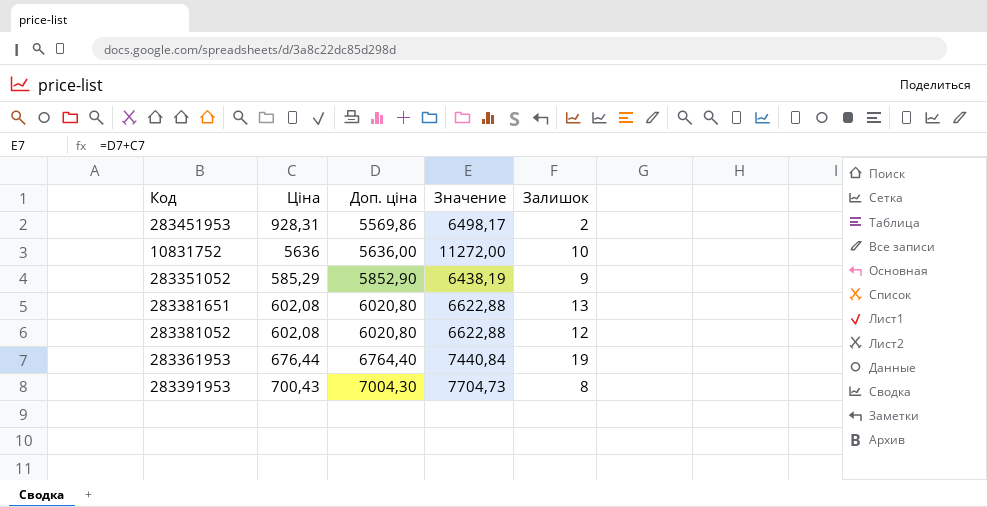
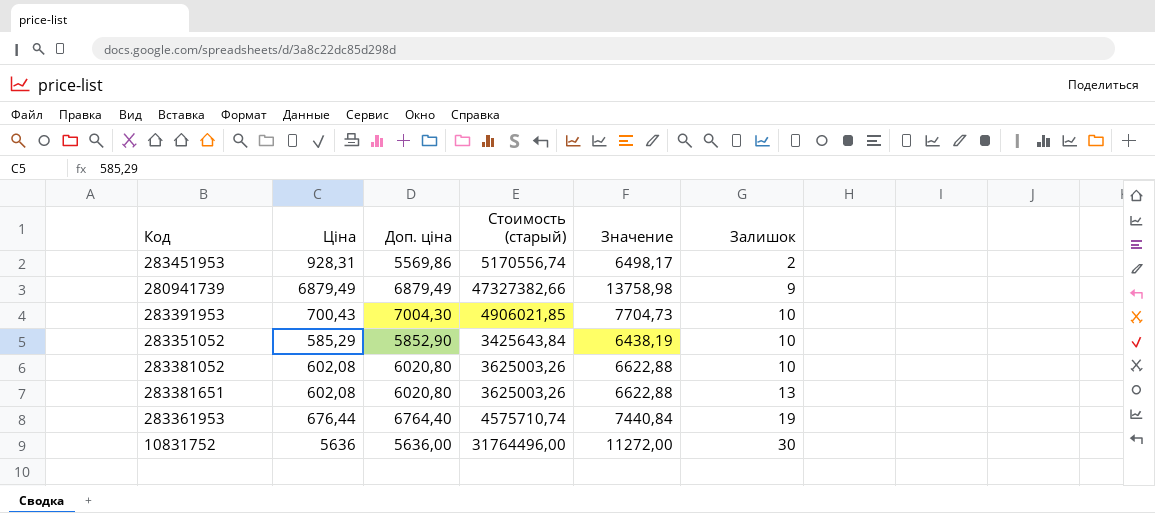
row order: Доп. ціна ascending -> Залишок ascending
column Стоимость (старый) | formula: none -> [Ціна] * [Доп. ціна]
row 280941739: none -> 6879,49 | 6879,49 | 47327382,66 | 13758,98 | 9
283391953 | Залишок: 8 -> 10
283351052 | Залишок: 9 -> 10
283381052 | Залишок: 12 -> 10
10831752 | Залишок: 10 -> 30

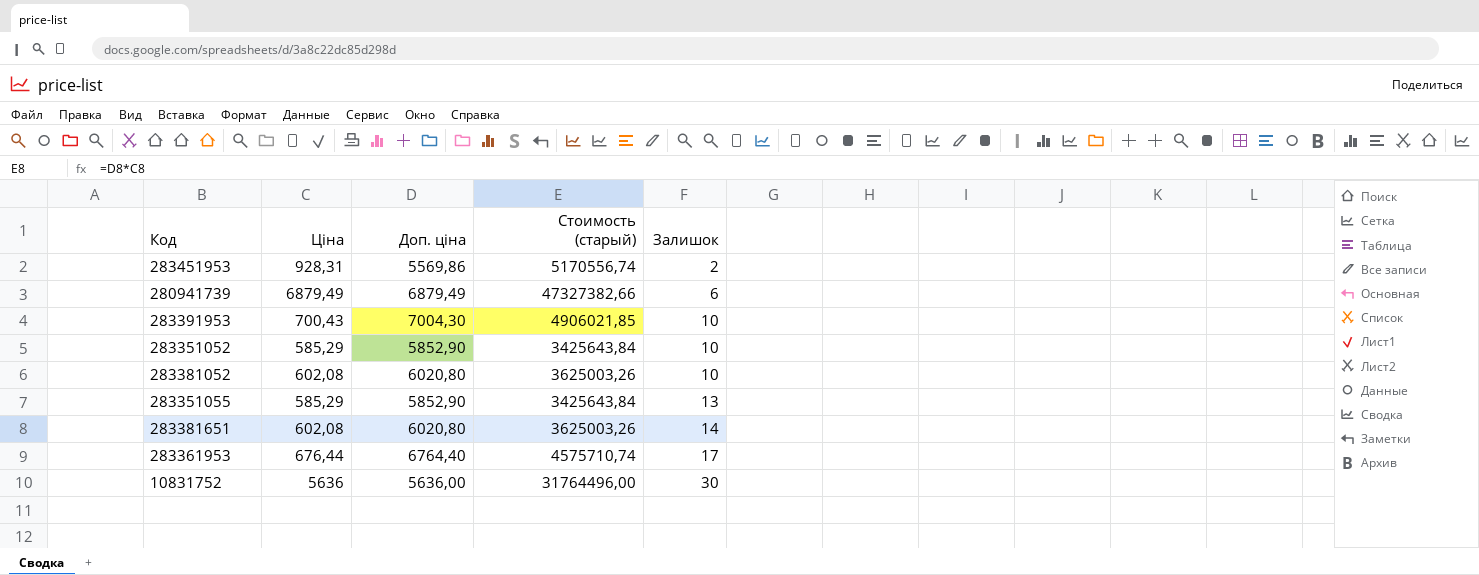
column Значение | formula: [Ціна] + [Доп. ціна] -> none
280941739 | Залишок: 9 -> 6
row 283351055: none -> 585,29 | 5852,90 | 3425643,84 | 13
283381651 | Залишок: 13 -> 14
283361953 | Залишок: 19 -> 17

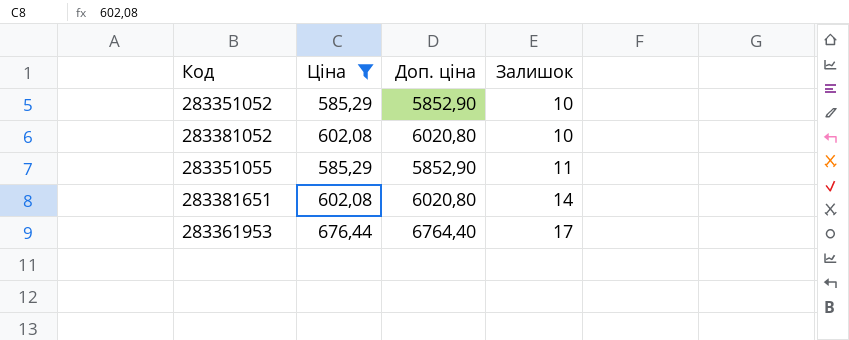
filter: none -> Ціна <= 676,44
column Стоимость (старый) | formula: [Ціна] * [Доп. ціна] -> none
283351055 | Залишок: 13 -> 11

